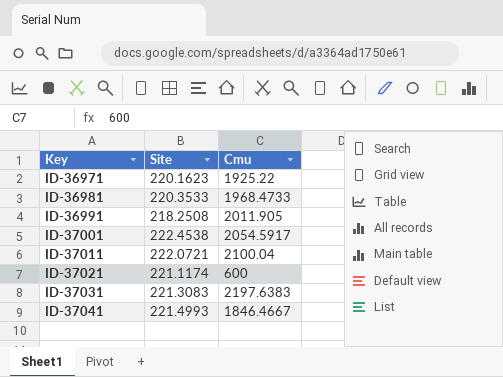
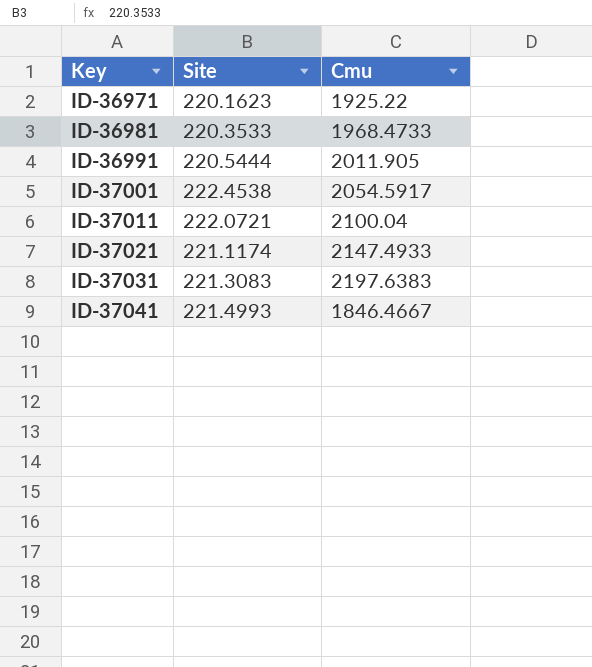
ID-36991 | Site: 218.2508 -> 220.5444
ID-37021 | Cmu: 600 -> 2147.4933

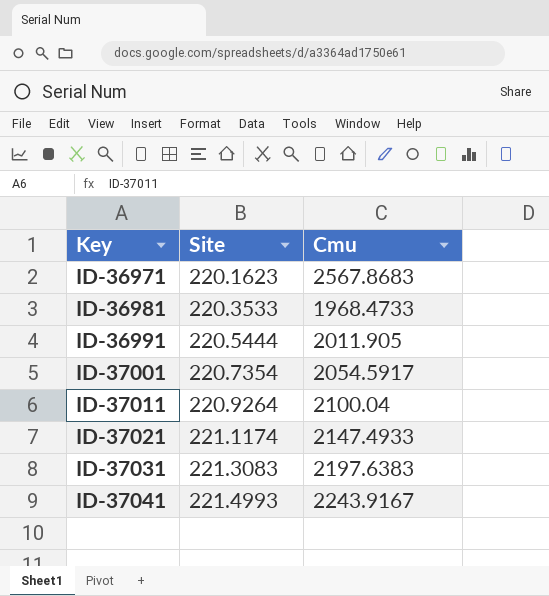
ID-36971 | Cmu: 1925.22 -> 2567.8683
ID-37001 | Site: 222.4538 -> 220.7354
ID-37011 | Site: 222.0721 -> 220.9264
ID-37041 | Cmu: 1846.4667 -> 2243.9167

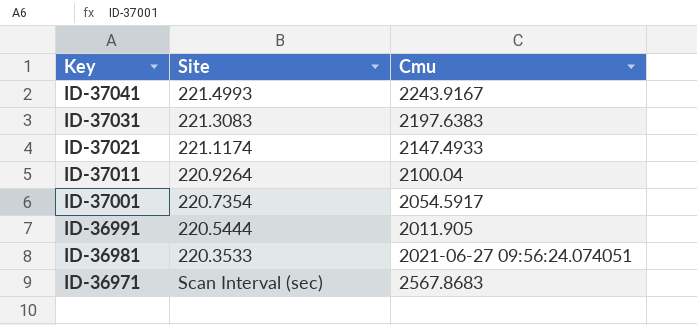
row order: Key ascending -> Key descending
ID-36981 | Cmu: 1968.4733 -> 2021-06-27 09:56:24.074051
ID-36971 | Site: 220.1623 -> Scan Interval (sec)

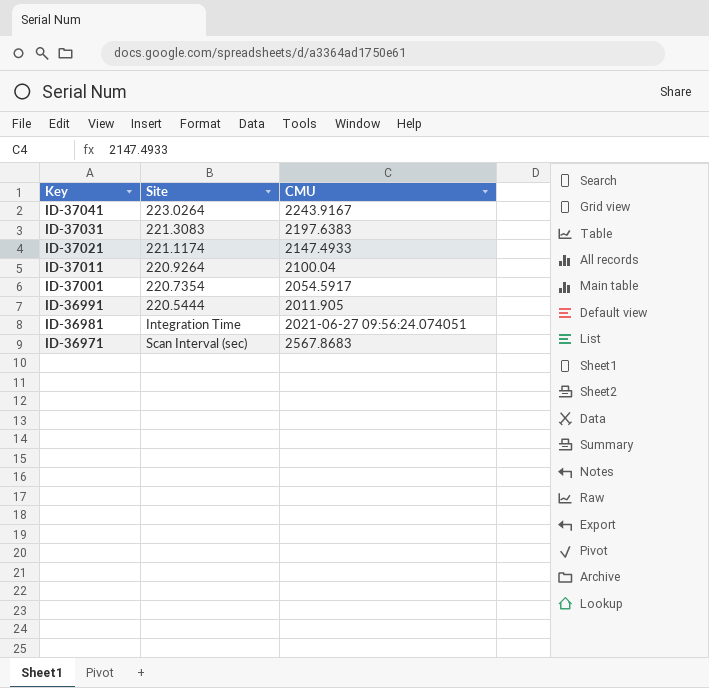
column name: Cmu -> CMU
ID-37041 | Site: 221.4993 -> 223.0264
ID-36981 | Site: 220.3533 -> Integration Time

